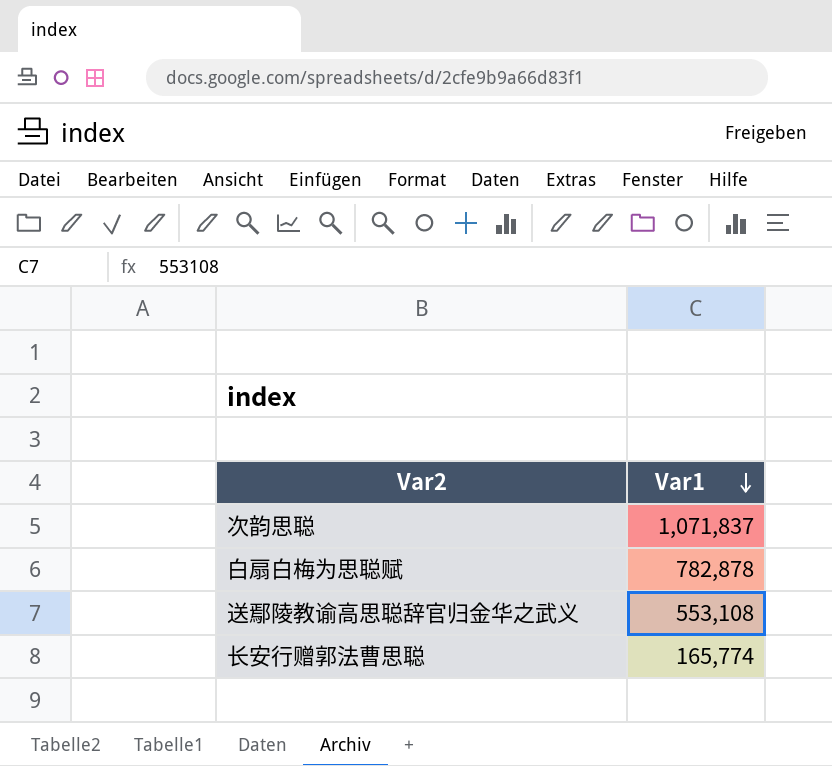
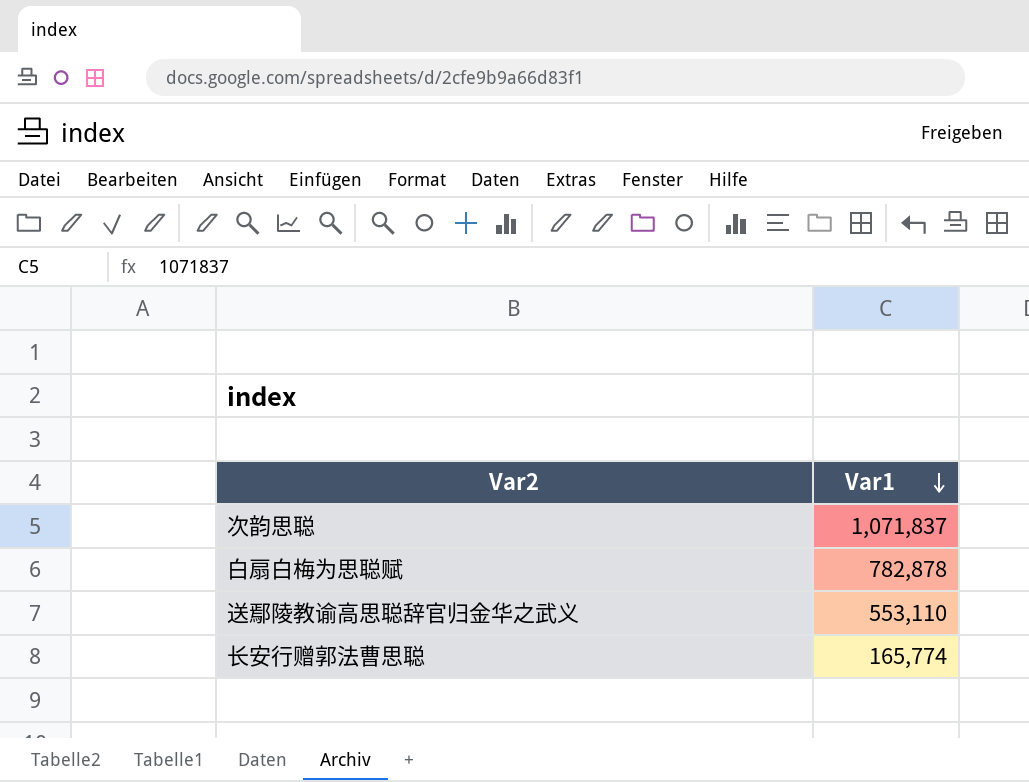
送鄢陵教谕高思聪辞官归金华之武义 | Var1: 553,108 -> 553,110

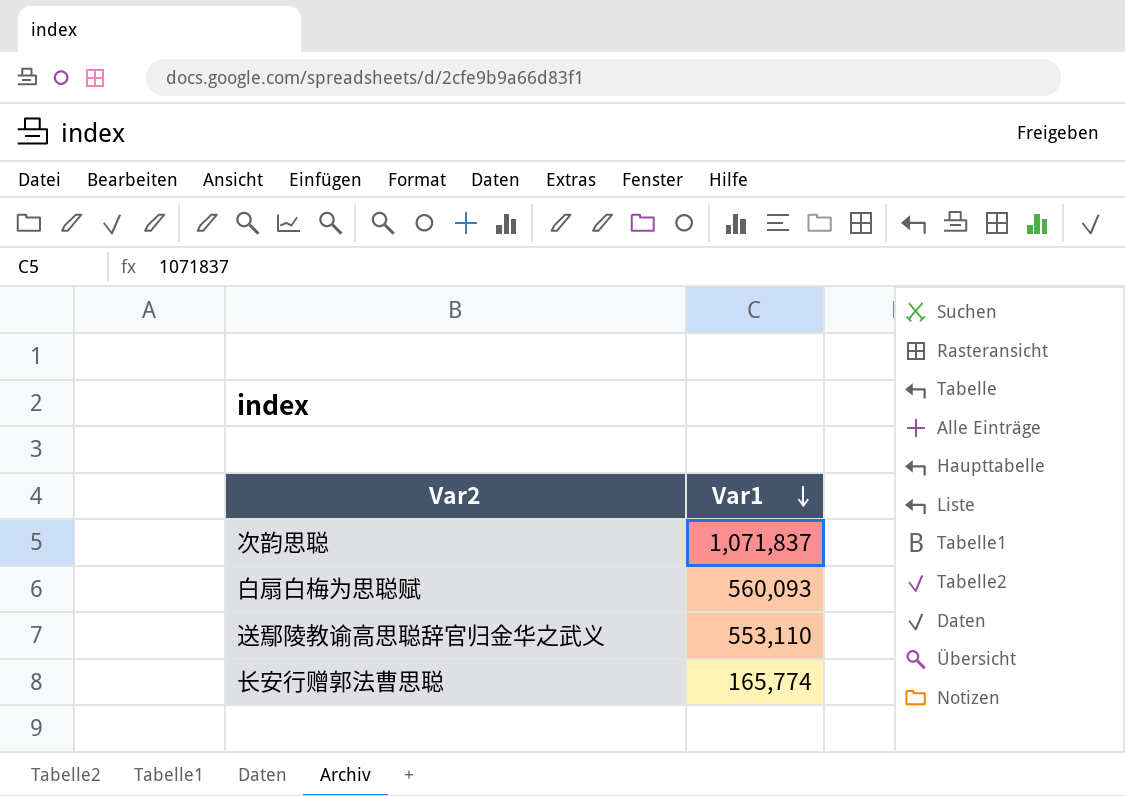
白扇白梅为思聪赋 | Var1: 782,878 -> 560,093

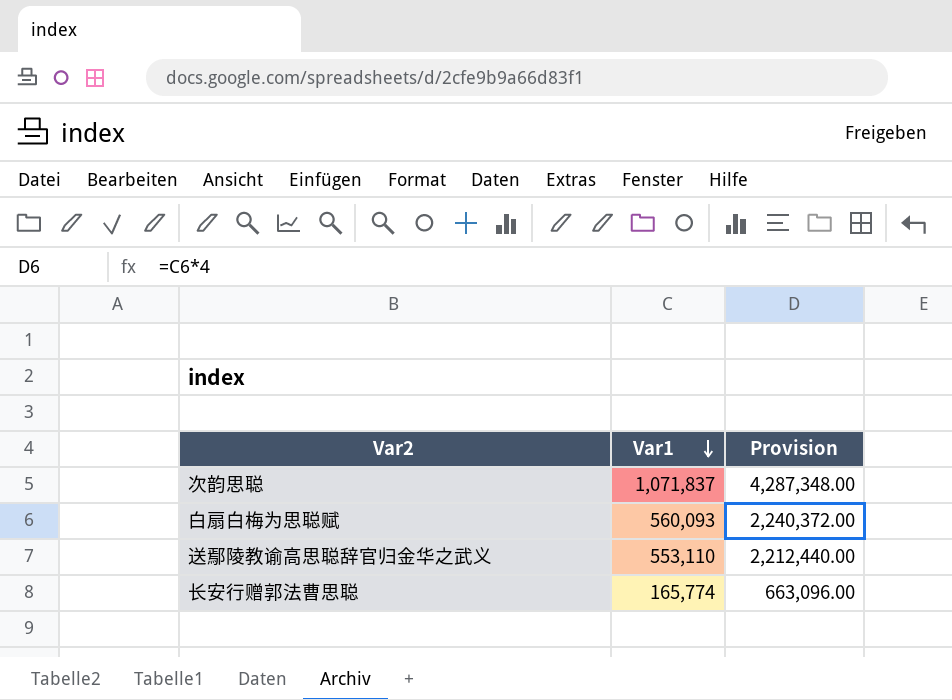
column Provision | formula: none -> [Var1] * 4

